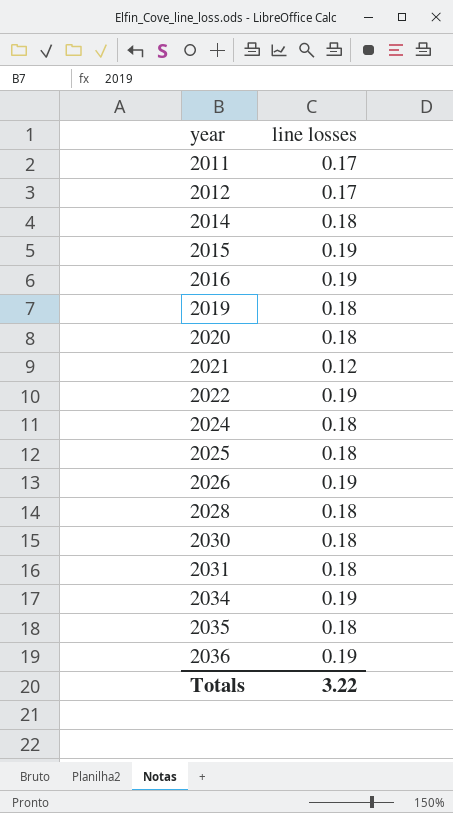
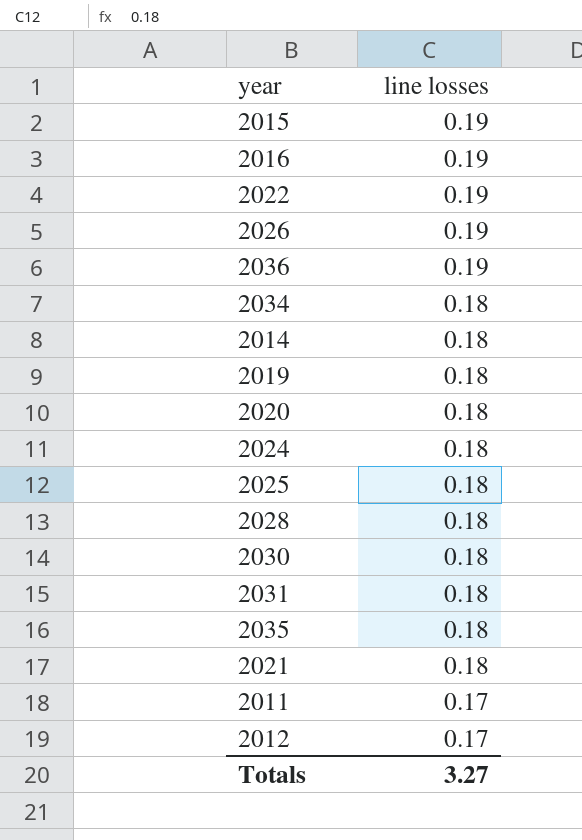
row order: year ascending -> line losses descending
2034 | line losses: 0.19 -> 0.18
2021 | line losses: 0.12 -> 0.18
Totals | line losses: 3.22 -> 3.27

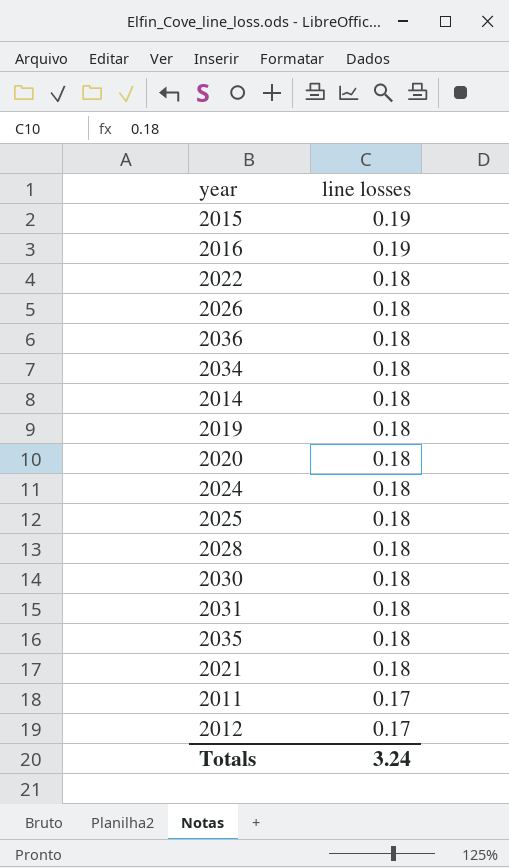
2022 | line losses: 0.19 -> 0.18
2026 | line losses: 0.19 -> 0.18
2036 | line losses: 0.19 -> 0.18
Totals | line losses: 3.27 -> 3.24

